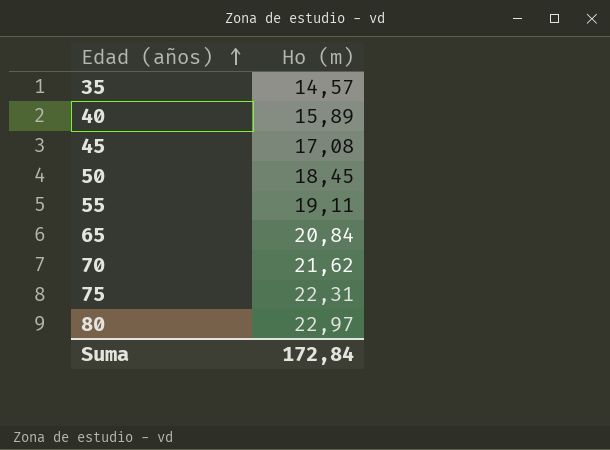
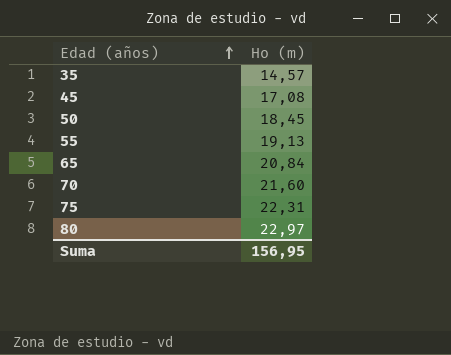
row 40: 15,89 -> none
55 | Ho (m): 19,11 -> 19,13
70 | Ho (m): 21,62 -> 21,60
Suma | Ho (m): 172,84 -> 156,95

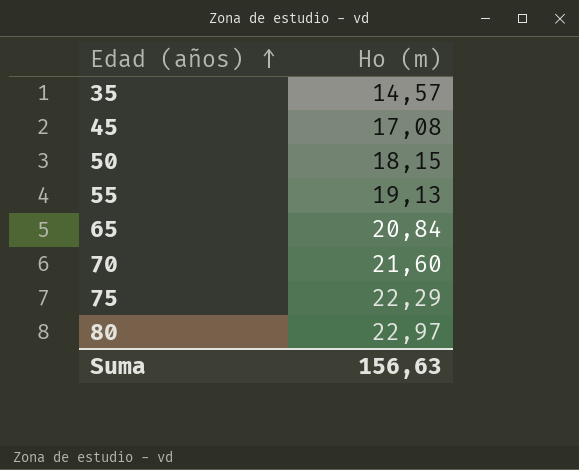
50 | Ho (m): 18,45 -> 18,15
75 | Ho (m): 22,31 -> 22,29
Suma | Ho (m): 156,95 -> 156,63

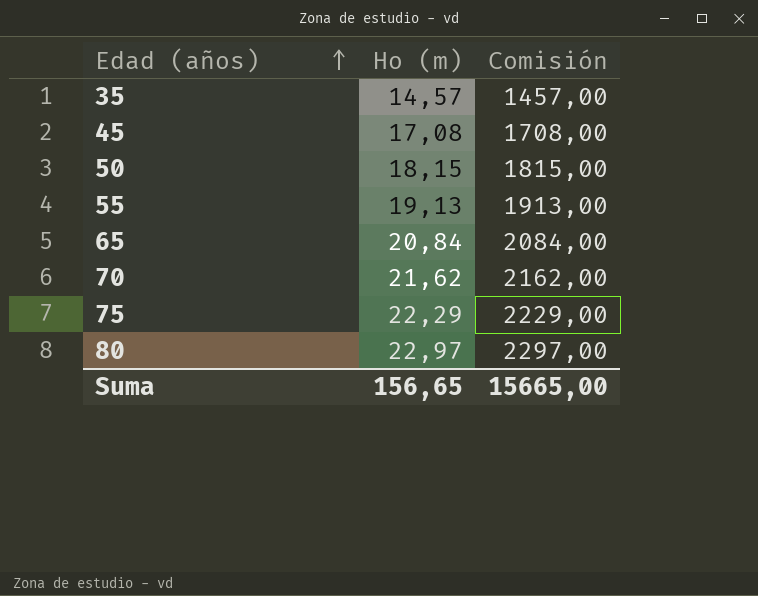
column Comisión | formula: none -> [Ho (m)] * 100
70 | Ho (m): 21,60 -> 21,62
Suma | Ho (m): 156,63 -> 156,65

